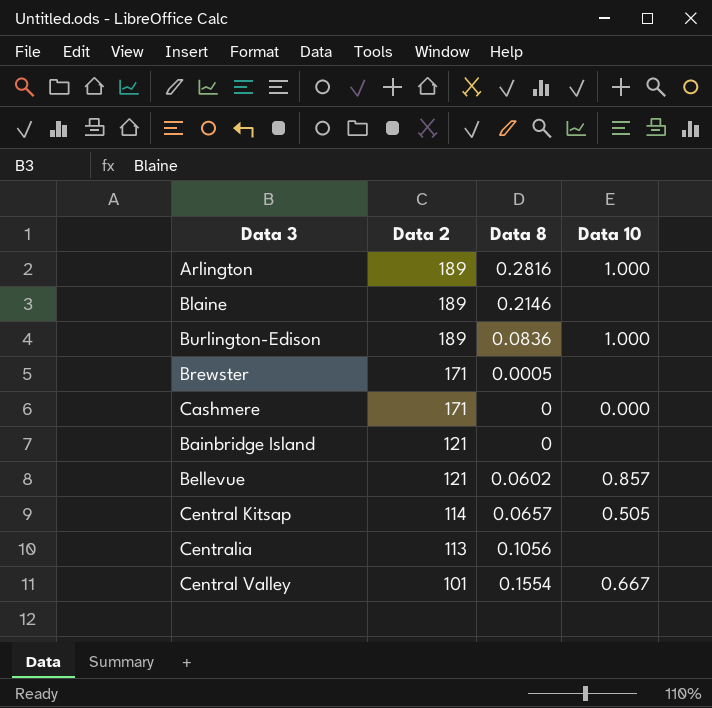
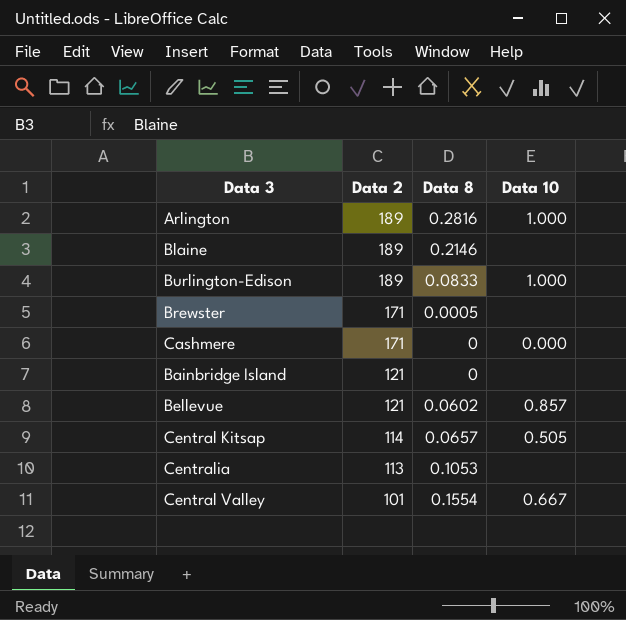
Burlington-Edison | Data 8: 0.0836 -> 0.0833
Centralia | Data 8: 0.1056 -> 0.1053

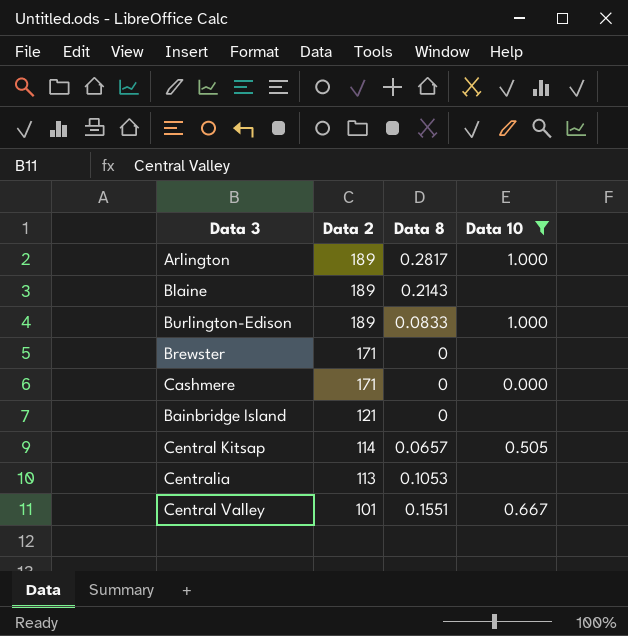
filter: none -> Data 10 != 0.857
Arlington | Data 8: 0.2816 -> 0.2817
Blaine | Data 8: 0.2146 -> 0.2143
Brewster | Data 8: 0.0005 -> 0
Central Valley | Data 8: 0.1554 -> 0.1551

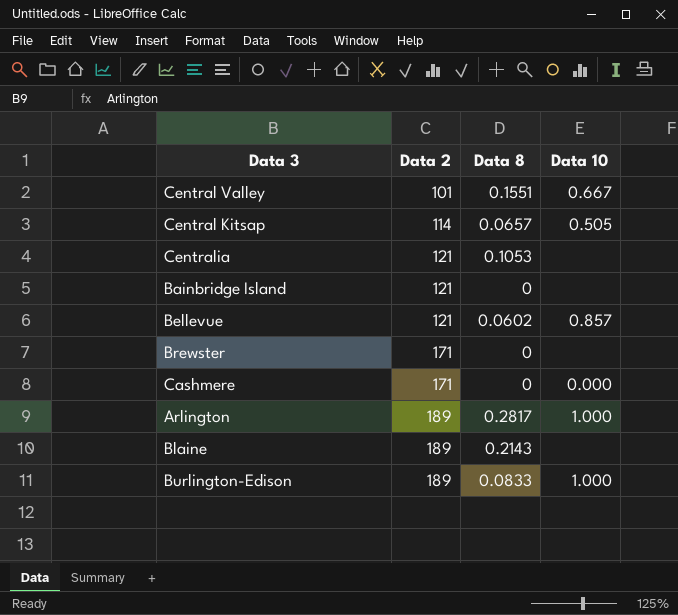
filter: Data 10 != 0.857 -> none
row order: Data 2 descending -> Data 2 ascending
Centralia | Data 2: 113 -> 121

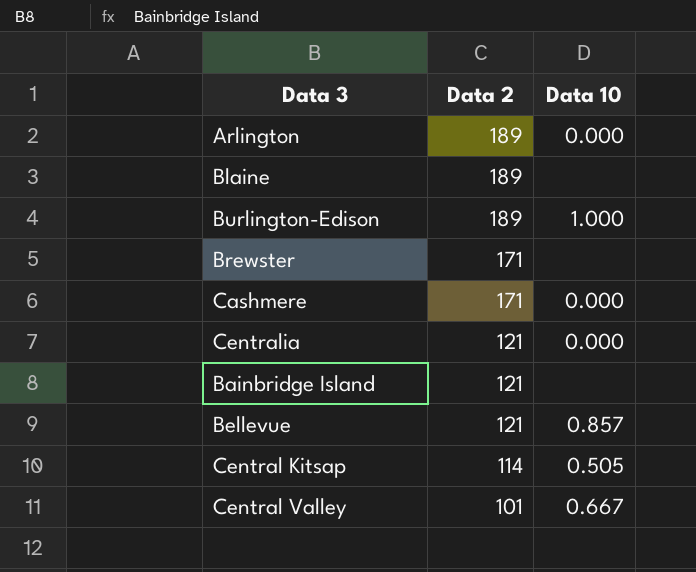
row order: Data 2 ascending -> Data 2 descending
column Data 8 | position: 3 -> none
Arlington | Data 10: 1.000 -> 0.000
Centralia | Data 10: none -> 0.000

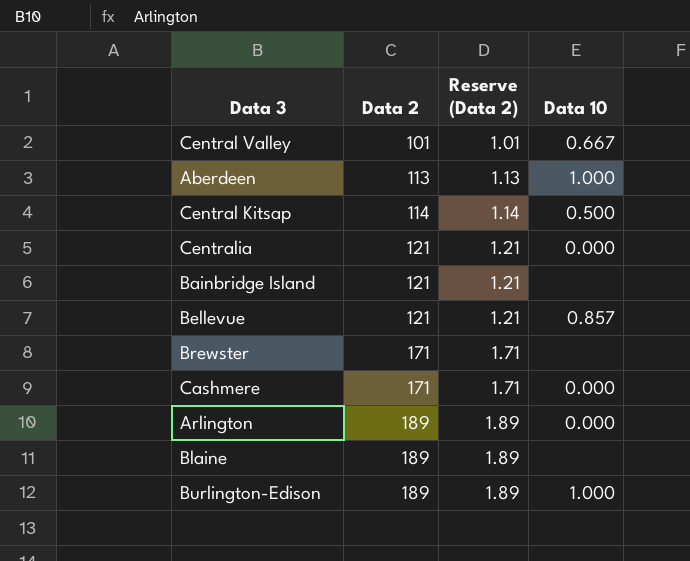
row order: Data 2 descending -> Data 2 ascending
column Reserve (Data 2) | formula: none -> [Data 2] * 0.01
row Aberdeen: none -> 113 | 1.13 | 1.000
Central Kitsap | Data 10: 0.505 -> 0.500

